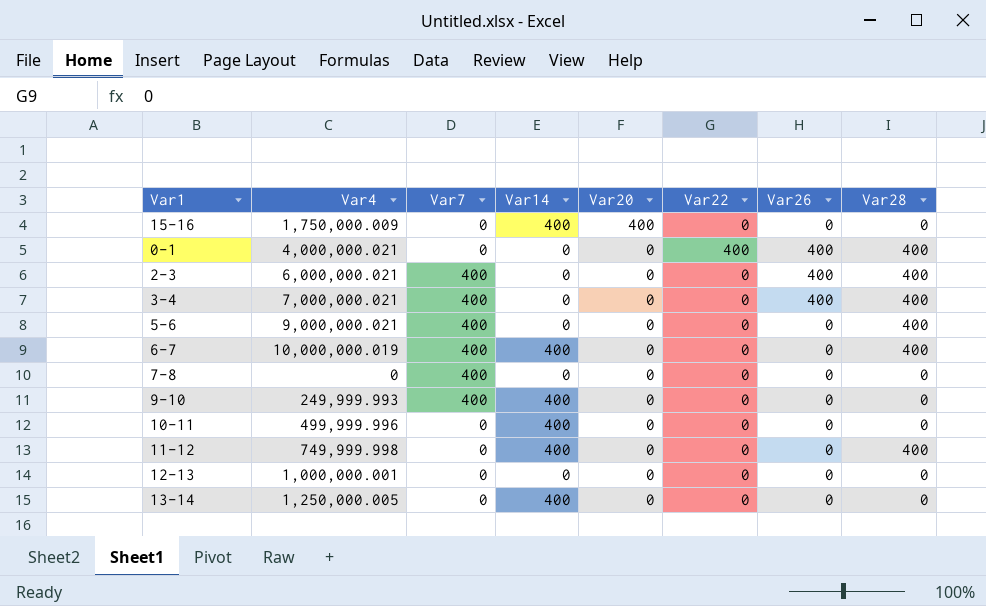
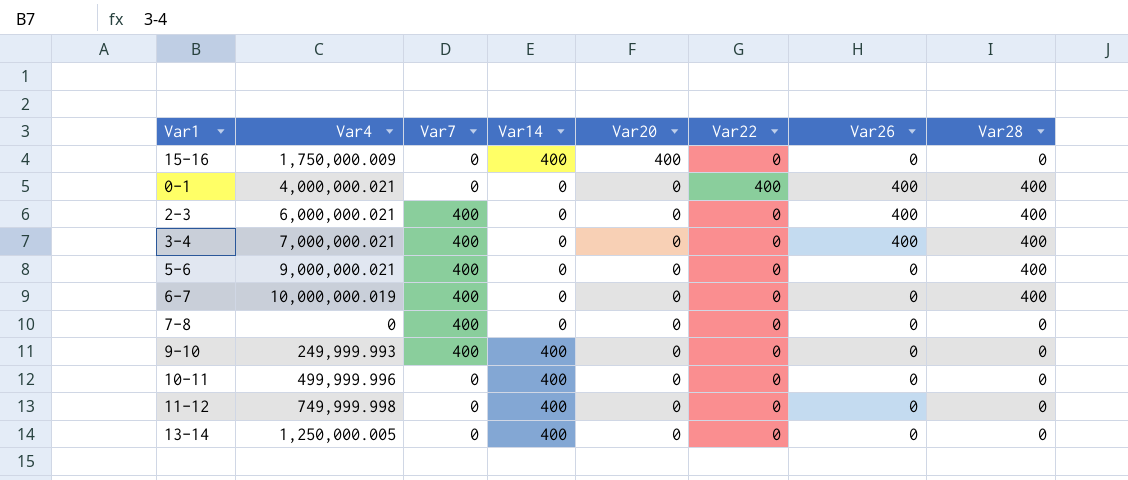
row 12-13: 1,000,000.001 | 0 | 0 | 0 | 0 | 0 | 0 -> none
6-7 | Var14: 400 -> 0
11-12 | Var28: 400 -> 0

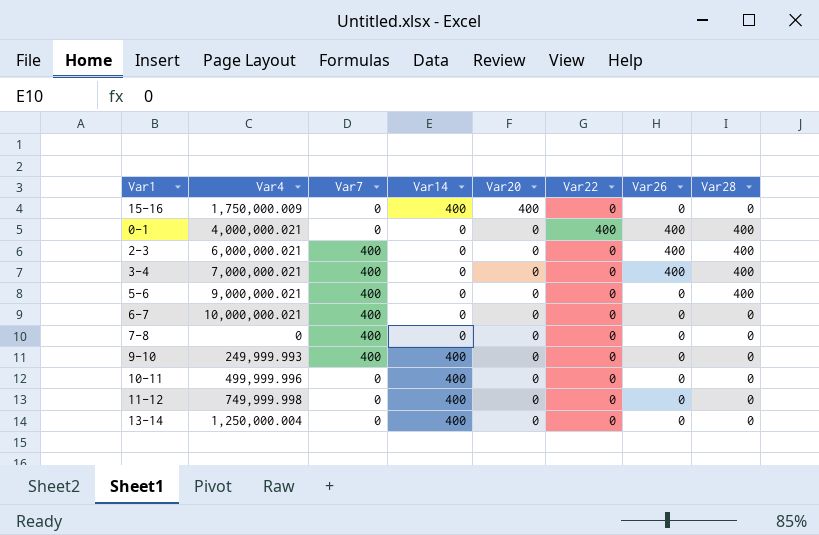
6-7 | Var4: 10,000,000.019 -> 10,000,000.021
6-7 | Var28: 400 -> 0
13-14 | Var4: 1,250,000.005 -> 1,250,000.004

